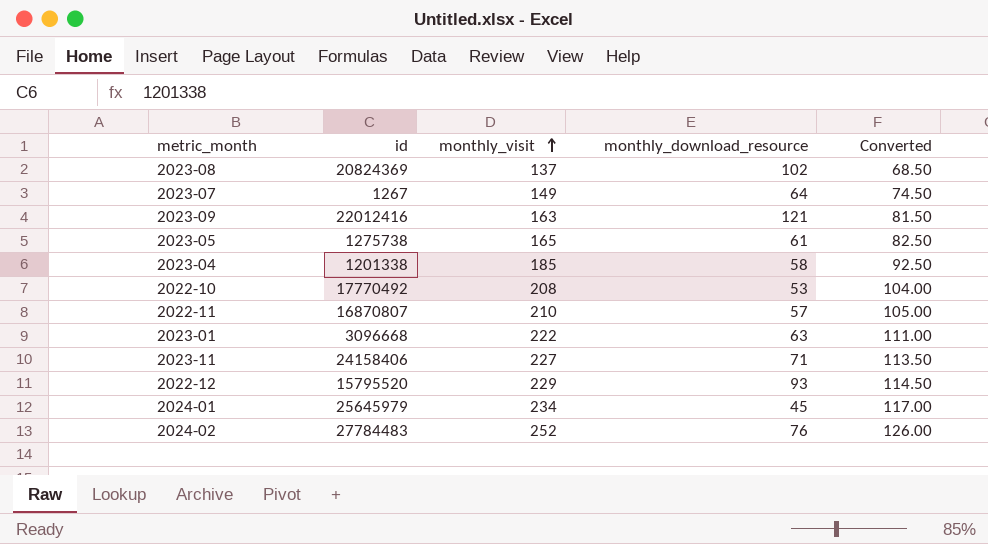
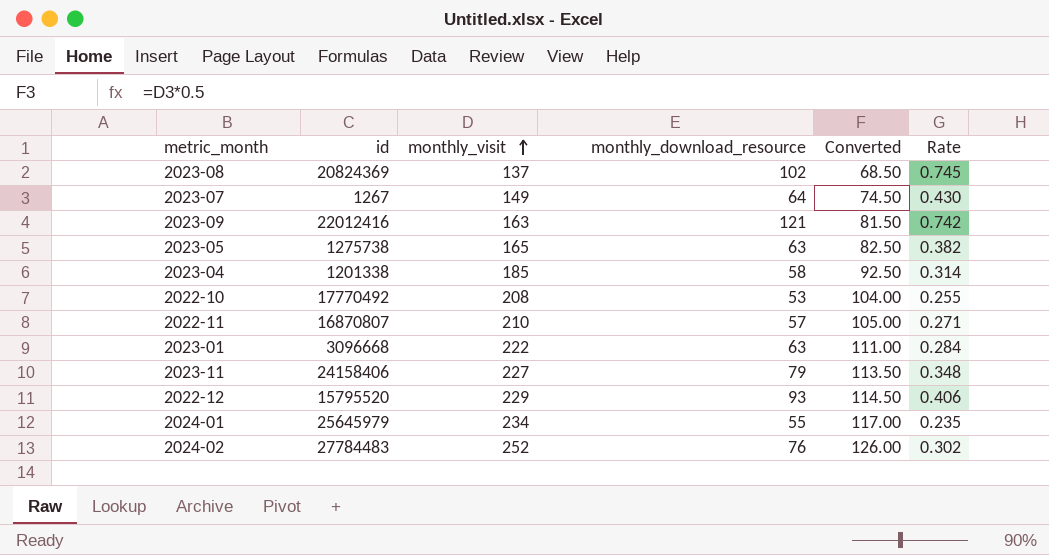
column Rate | formula: none -> [monthly_download_resource] / [monthly_visit]
2023-05 | monthly_download_resource: 61 -> 63
2023-11 | monthly_download_resource: 71 -> 79
2024-01 | monthly_download_resource: 45 -> 55

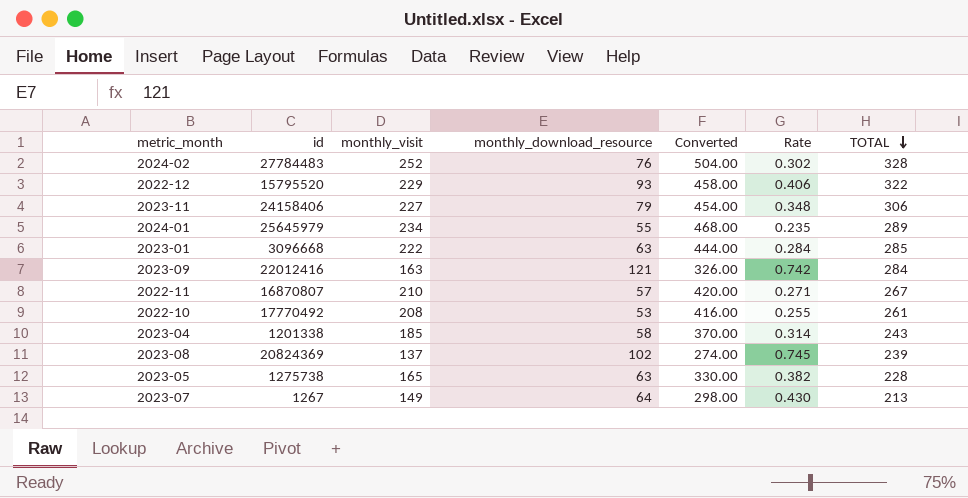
row order: monthly_visit ascending -> TOTAL descending
column Converted | formula: [monthly_visit] * 0.5 -> [monthly_visit] * 2
column TOTAL | formula: none -> [monthly_visit] + [monthly_download_resource]

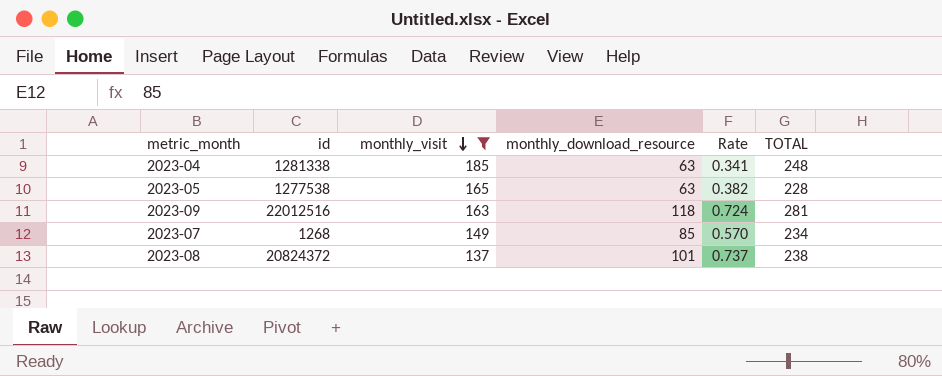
filter: none -> monthly_visit <= 185
row order: TOTAL descending -> monthly_visit descending
column Converted | formula: [monthly_visit] * 2 -> none
2023-04 | id: 1201338 -> 1281338
2023-04 | monthly_download_resource: 58 -> 63
2023-04 | Rate: 0.314 -> 0.341
2023-04 | TOTAL: 243 -> 248
2023-05 | id: 1275738 -> 1277538
2023-09 | id: 22012416 -> 22012516
2023-09 | monthly_download_resource: 121 -> 118
2023-09 | Rate: 0.742 -> 0.724
2023-09 | TOTAL: 284 -> 281
2023-07 | id: 1267 -> 1268
2023-07 | monthly_download_resource: 64 -> 85
2023-07 | Rate: 0.430 -> 0.570
2023-07 | TOTAL: 213 -> 234
2023-08 | id: 20824369 -> 20824372
2023-08 | monthly_download_resource: 102 -> 101
2023-08 | Rate: 0.745 -> 0.737
2023-08 | TOTAL: 239 -> 238

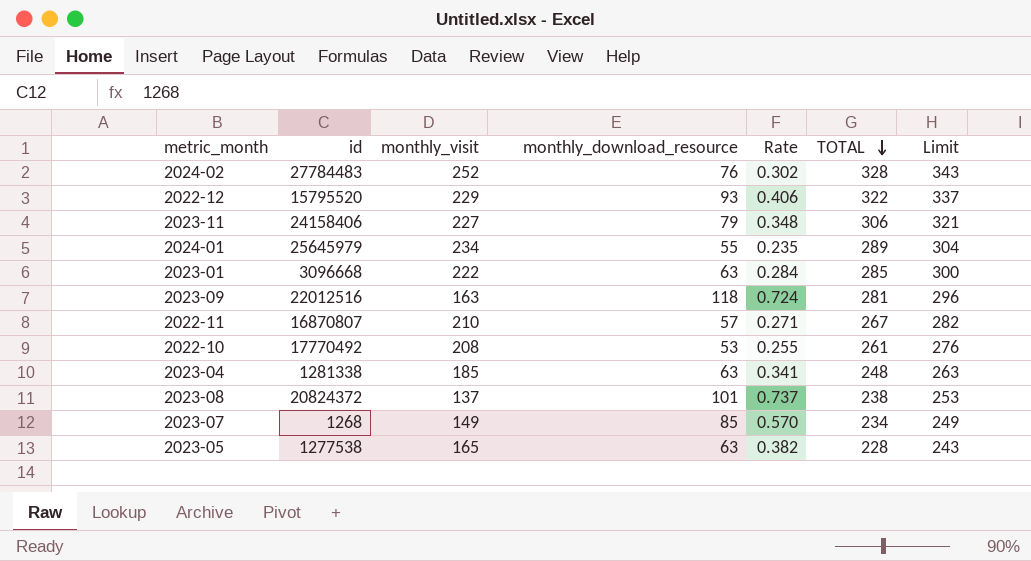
filter: monthly_visit <= 185 -> none
row order: monthly_visit descending -> TOTAL descending
column Limit | formula: none -> [TOTAL] + 15

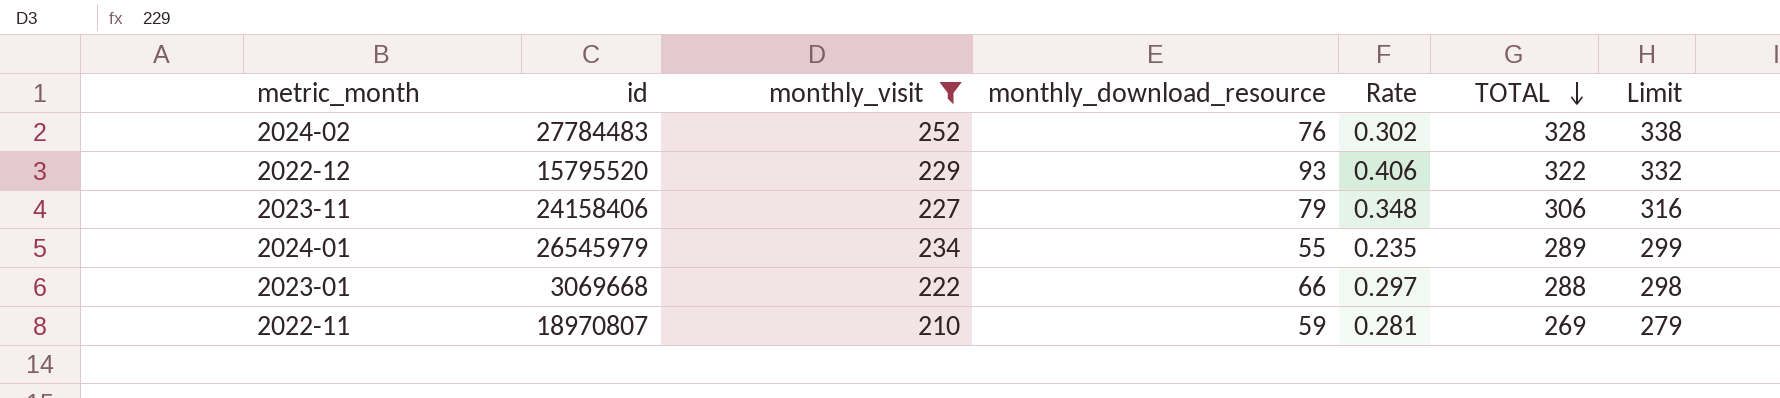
filter: none -> monthly_visit >= 210
column Limit | formula: [TOTAL] + 15 -> [TOTAL] + 10
2024-01 | id: 25645979 -> 26545979
2023-01 | id: 3096668 -> 3069668
2023-01 | monthly_download_resource: 63 -> 66
2023-01 | Rate: 0.284 -> 0.297
2023-01 | TOTAL: 285 -> 288
2022-11 | id: 16870807 -> 18970807
2022-11 | monthly_download_resource: 57 -> 59
2022-11 | Rate: 0.271 -> 0.281
2022-11 | TOTAL: 267 -> 269

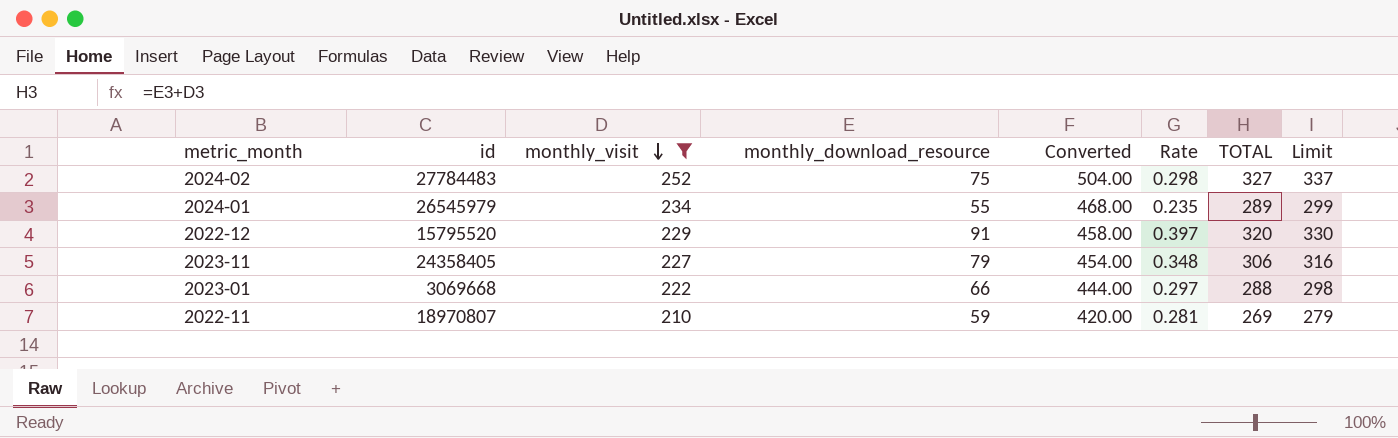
row order: TOTAL descending -> monthly_visit descending
column Converted | formula: none -> [monthly_visit] * 2
2024-02 | monthly_download_resource: 76 -> 75
2024-02 | Rate: 0.302 -> 0.298
2024-02 | TOTAL: 328 -> 327
2024-02 | Limit: 338 -> 337
2022-12 | monthly_download_resource: 93 -> 91
2022-12 | Rate: 0.406 -> 0.397
2022-12 | TOTAL: 322 -> 320
2022-12 | Limit: 332 -> 330
2023-11 | id: 24158406 -> 24358405

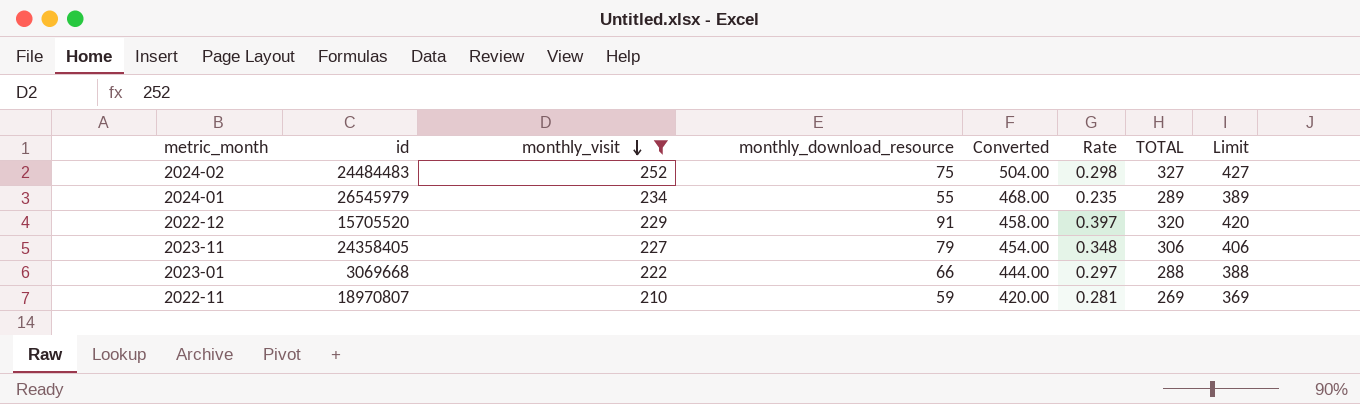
column Limit | formula: [TOTAL] + 10 -> [TOTAL] + 100
2024-02 | id: 27784483 -> 24484483
2022-12 | id: 15795520 -> 15705520

